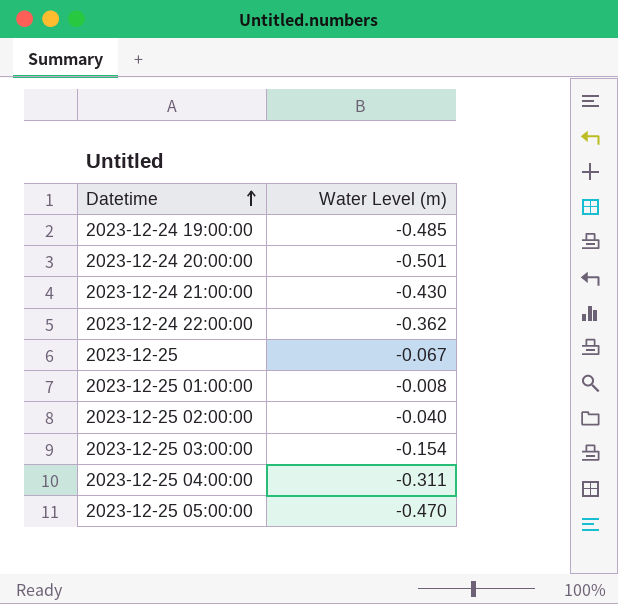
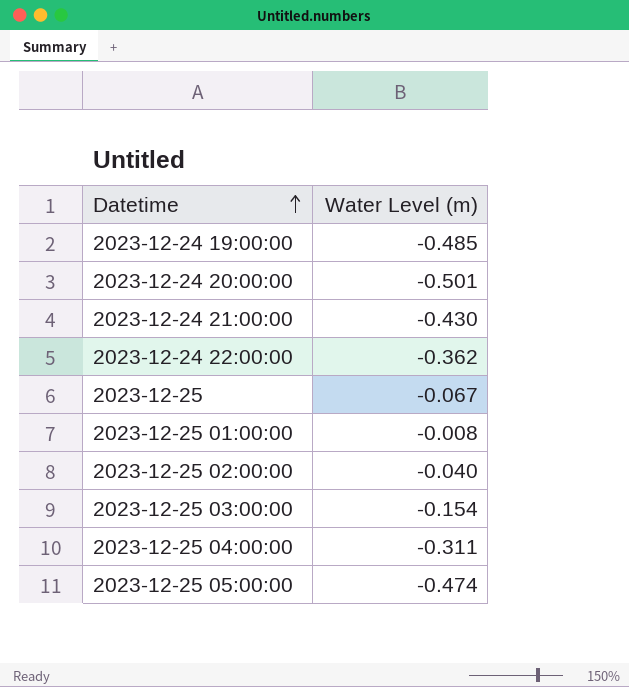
2023-12-25 05:00:00 | Water Level (m): -0.470 -> -0.474

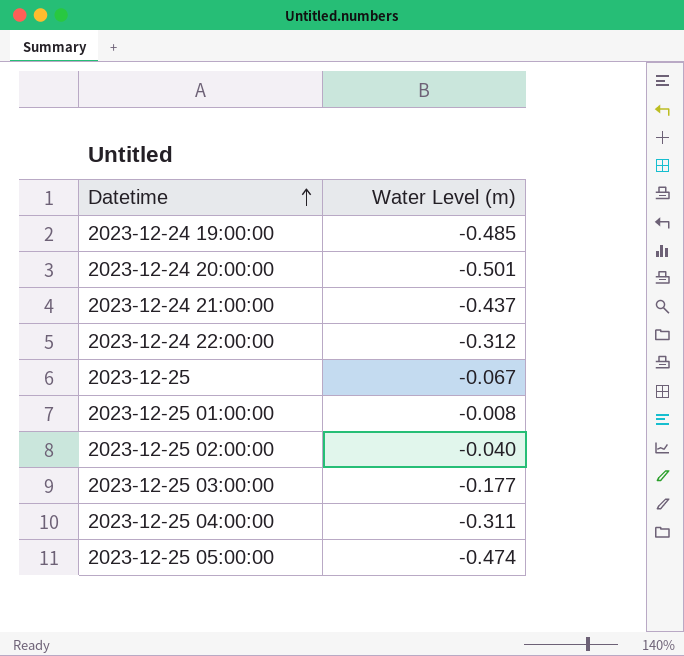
2023-12-24 21:00:00 | Water Level (m): -0.430 -> -0.437
2023-12-24 22:00:00 | Water Level (m): -0.362 -> -0.312
2023-12-25 03:00:00 | Water Level (m): -0.154 -> -0.177

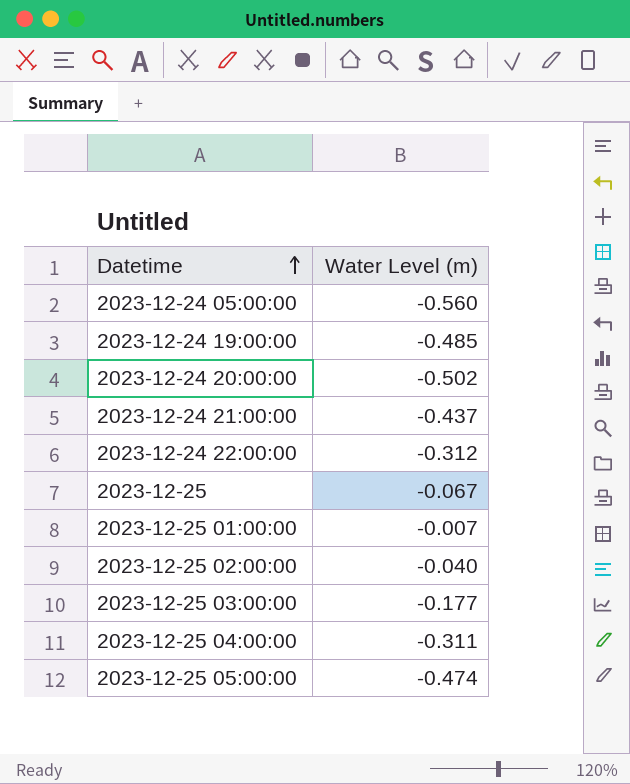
row 2023-12-24 05:00:00: none -> -0.560
2023-12-24 20:00:00 | Water Level (m): -0.501 -> -0.502
2023-12-25 01:00:00 | Water Level (m): -0.008 -> -0.007

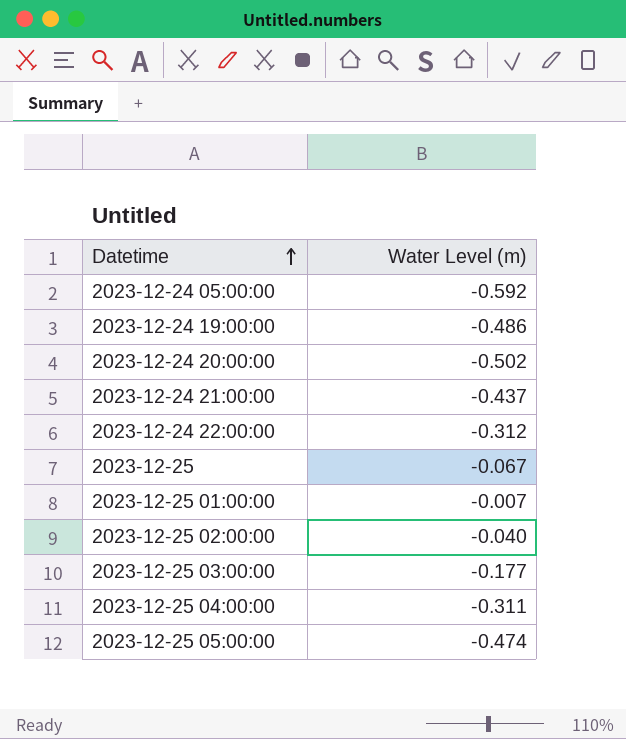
2023-12-24 05:00:00 | Water Level (m): -0.560 -> -0.592
2023-12-24 19:00:00 | Water Level (m): -0.485 -> -0.486

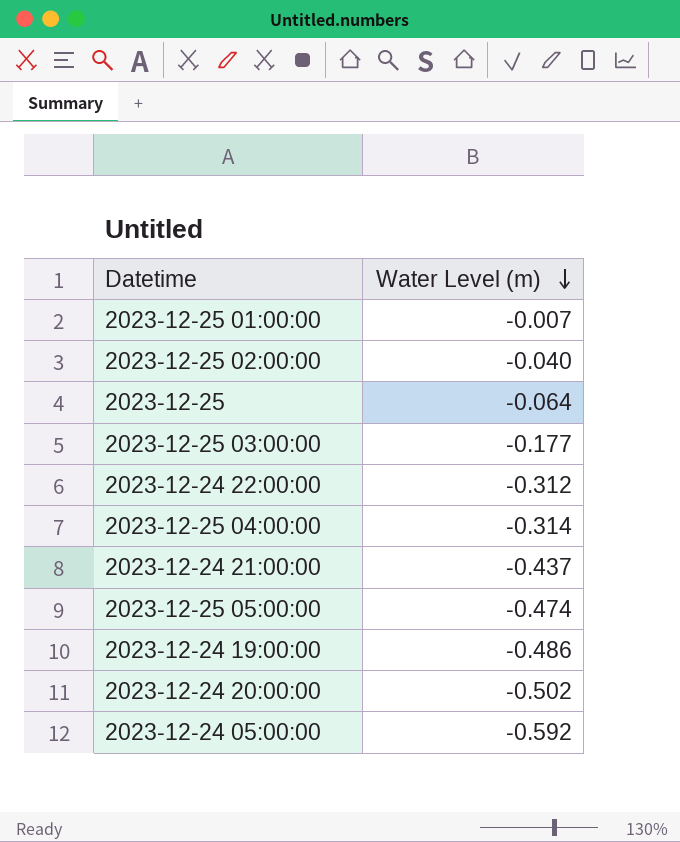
row order: Datetime ascending -> Water Level (m) descending
2023-12-25 | Water Level (m): -0.067 -> -0.064
2023-12-25 04:00:00 | Water Level (m): -0.311 -> -0.314

